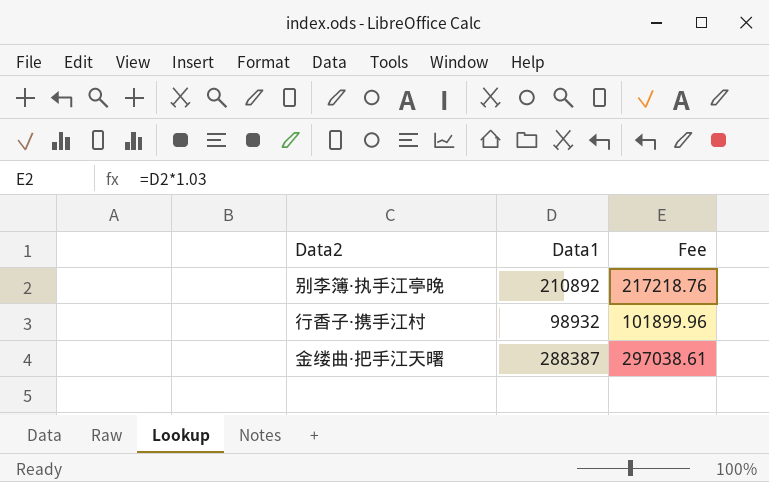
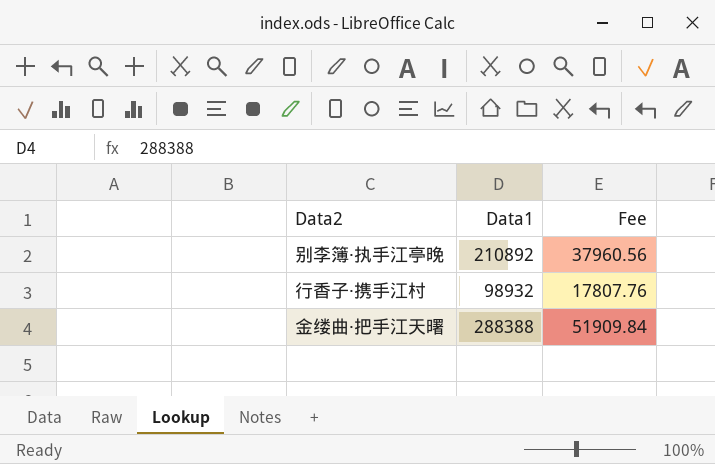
column Fee | formula: [Data1] * 1.03 -> [Data1] * 0.18
金缕曲·把手江天曙 | Data1: 288387 -> 288388

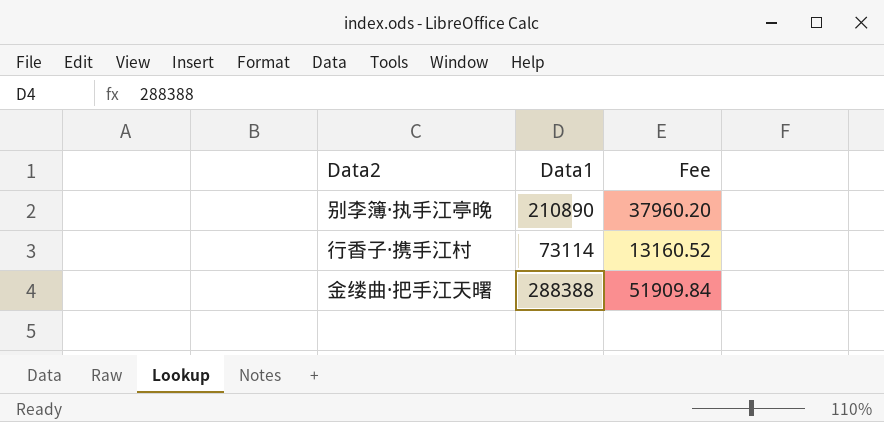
别李簿·执手江亭晚 | Data1: 210892 -> 210890
别李簿·执手江亭晚 | Fee: 37960.56 -> 37960.20
行香子·携手江村 | Data1: 98932 -> 73114
行香子·携手江村 | Fee: 17807.76 -> 13160.52

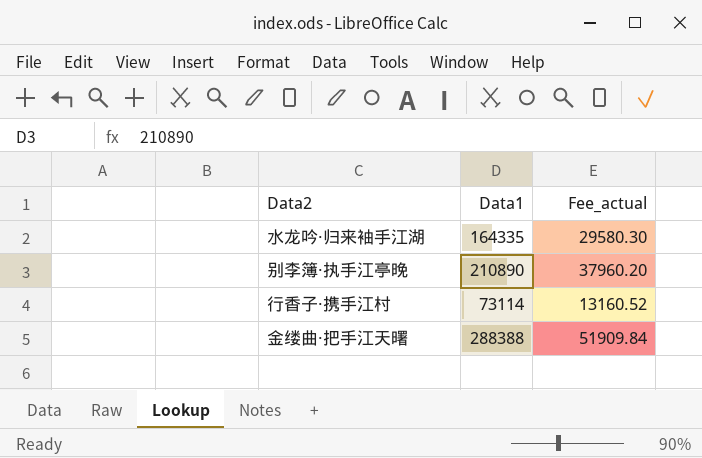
column name: Fee -> Fee_actual
row 水龙吟·归来袖手江湖: none -> 164335 | 29580.30

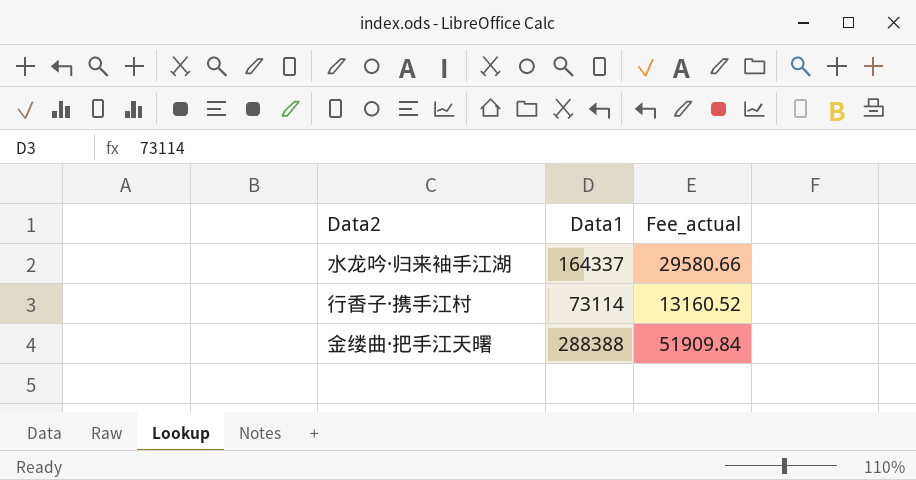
row 别李簿·执手江亭晚: 210890 | 37960.20 -> none
水龙吟·归来袖手江湖 | Data1: 164335 -> 164337
水龙吟·归来袖手江湖 | Fee_actual: 29580.30 -> 29580.66

